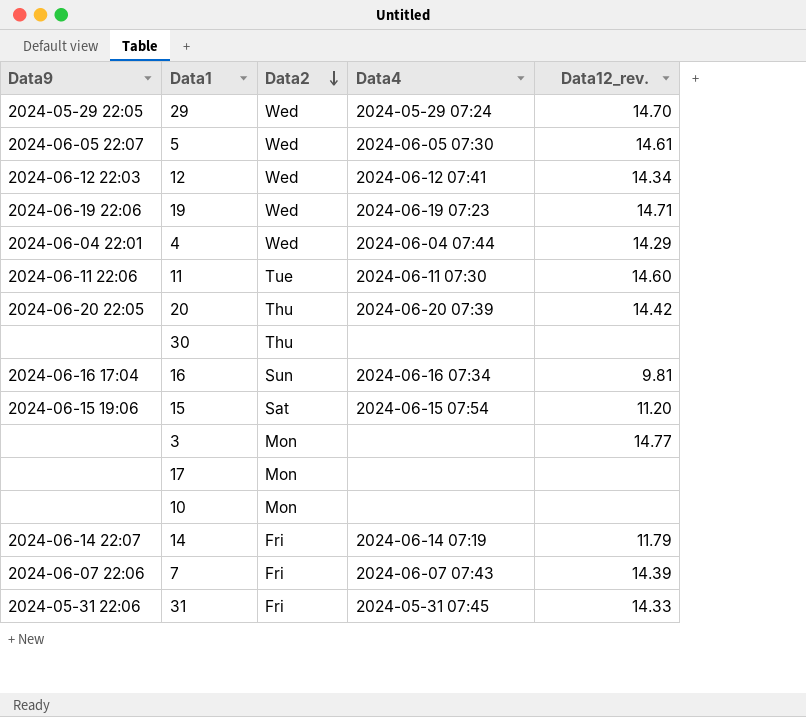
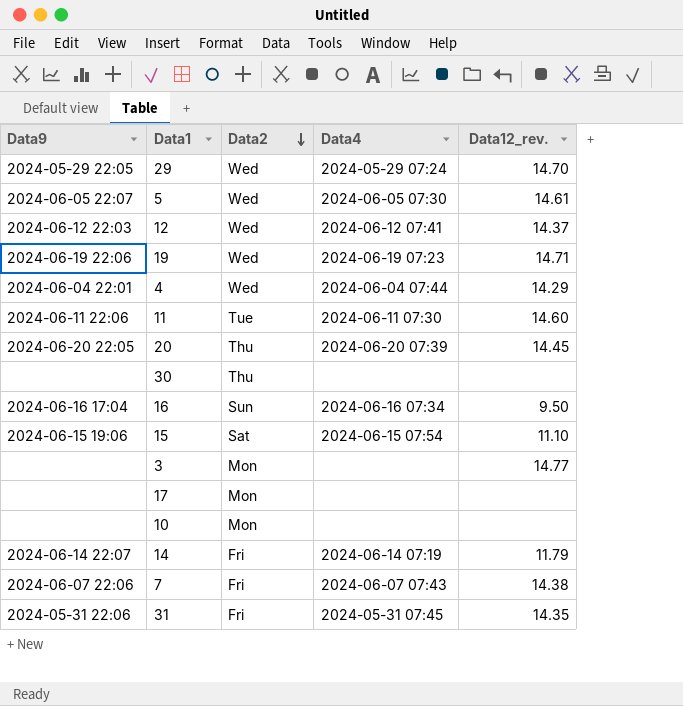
12 | Data12_rev.: 14.34 -> 14.37
20 | Data12_rev.: 14.42 -> 14.45
16 | Data12_rev.: 9.81 -> 9.50
15 | Data12_rev.: 11.20 -> 11.10
7 | Data12_rev.: 14.39 -> 14.38
31 | Data12_rev.: 14.33 -> 14.35

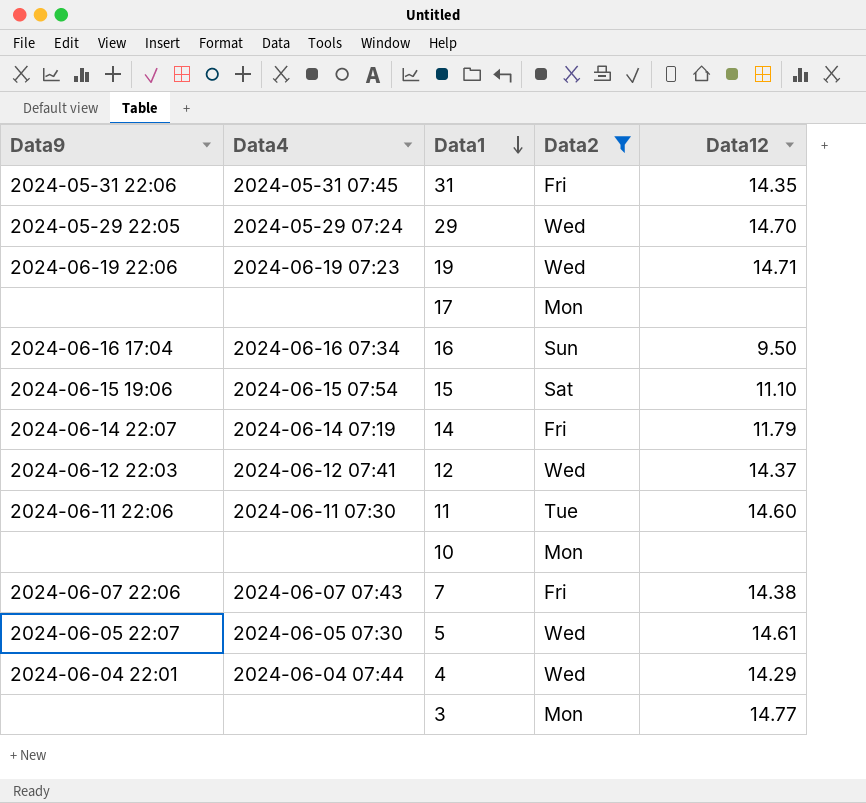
filter: none -> Data2 != Thu
row order: Data2 descending -> Data1 descending
column Data4 | position: 4 -> 2
column name: Data12_rev. -> Data12

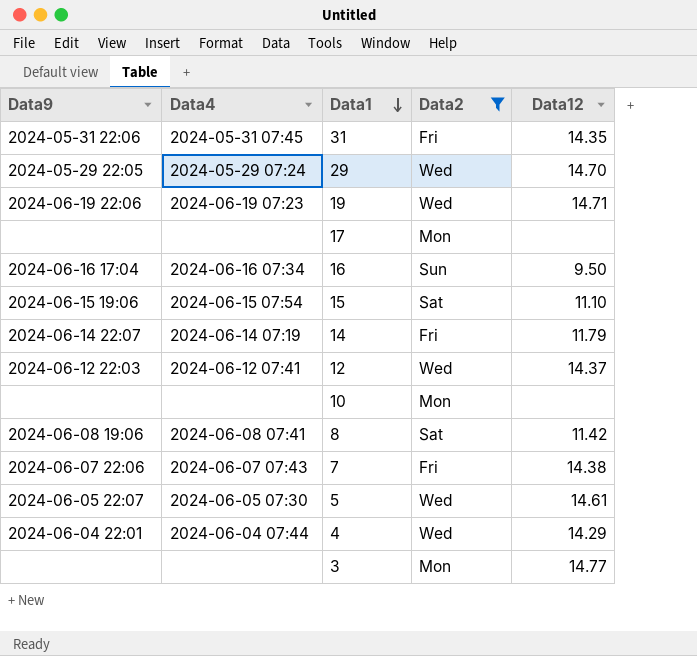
row 11: 2024-06-11 22:06 | 2024-06-11 07:30 | Tue | 14.60 -> none
row 8: none -> 2024-06-08 19:06 | 2024-06-08 07:41 | Sat | 11.42

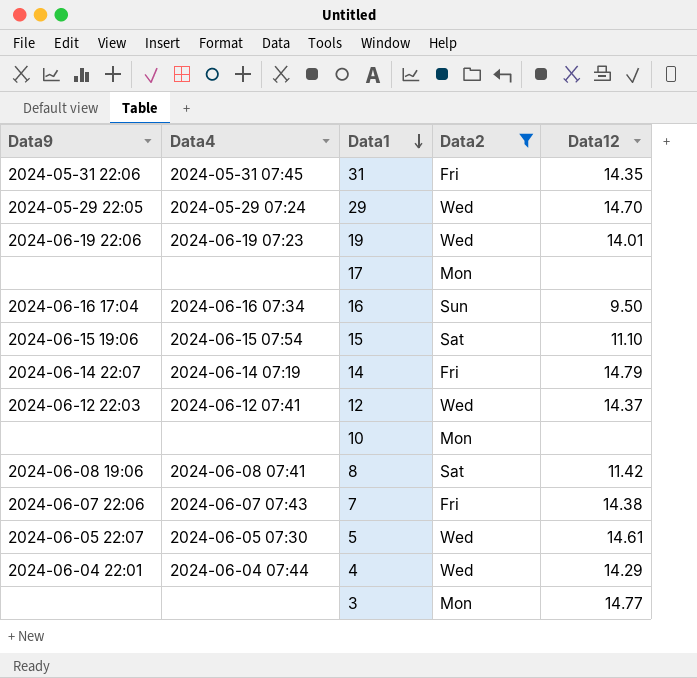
19 | Data12: 14.71 -> 14.01
14 | Data12: 11.79 -> 14.79

